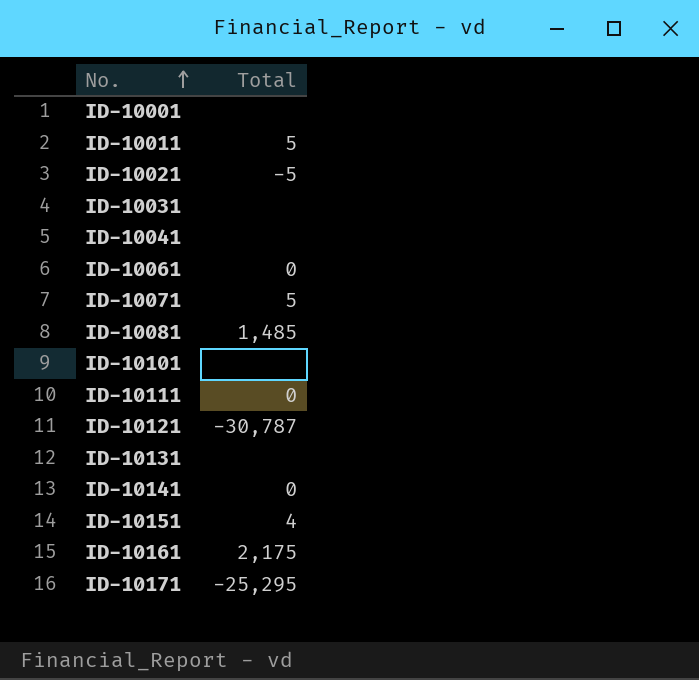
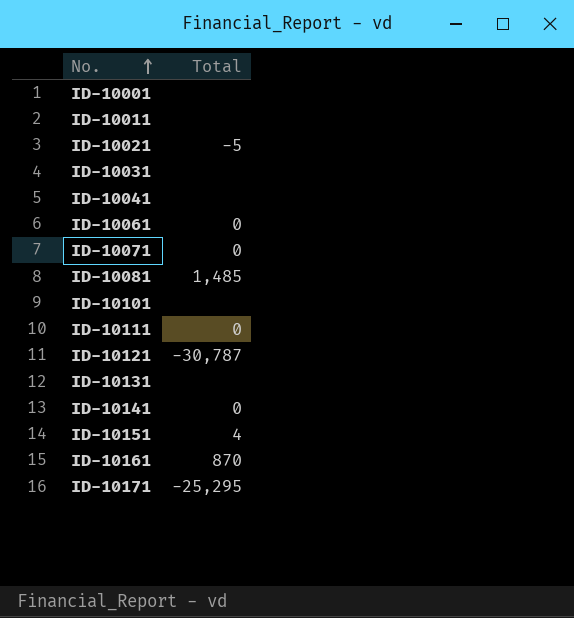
ID-10011 | Total: 5 -> none
ID-10071 | Total: 5 -> 0
ID-10161 | Total: 2,175 -> 870

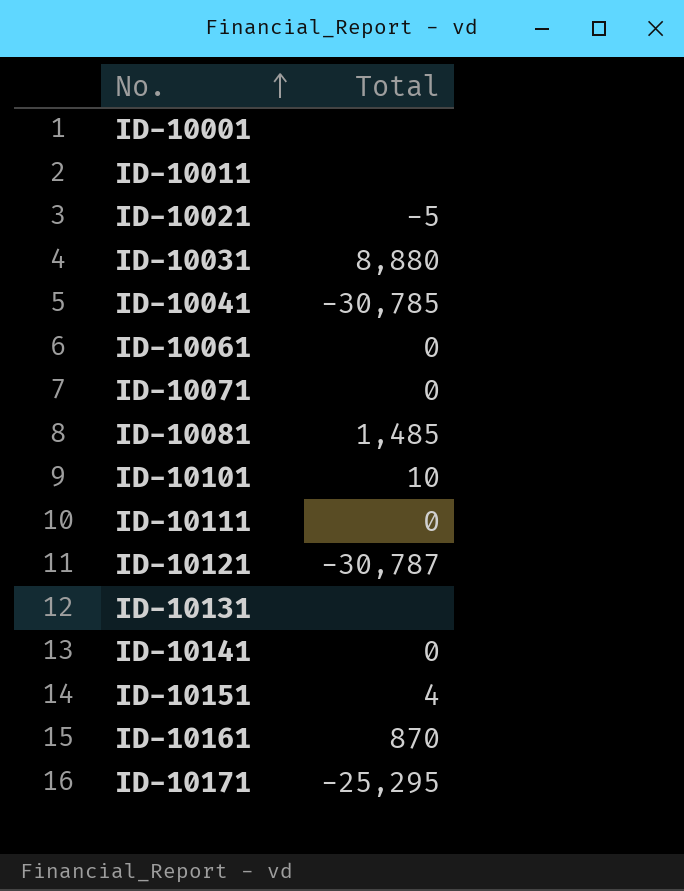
ID-10031 | Total: none -> 8,880
ID-10041 | Total: none -> -30,785
ID-10101 | Total: none -> 10

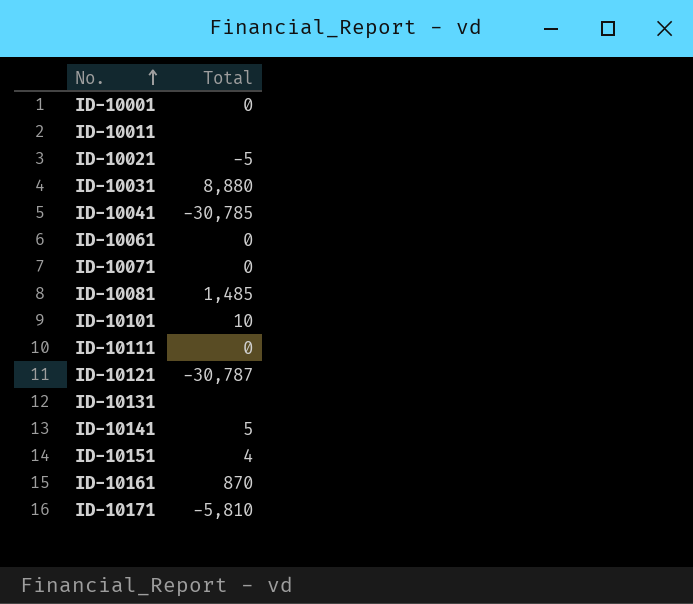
ID-10001 | Total: none -> 0
ID-10141 | Total: 0 -> 5
ID-10171 | Total: -25,295 -> -5,810

